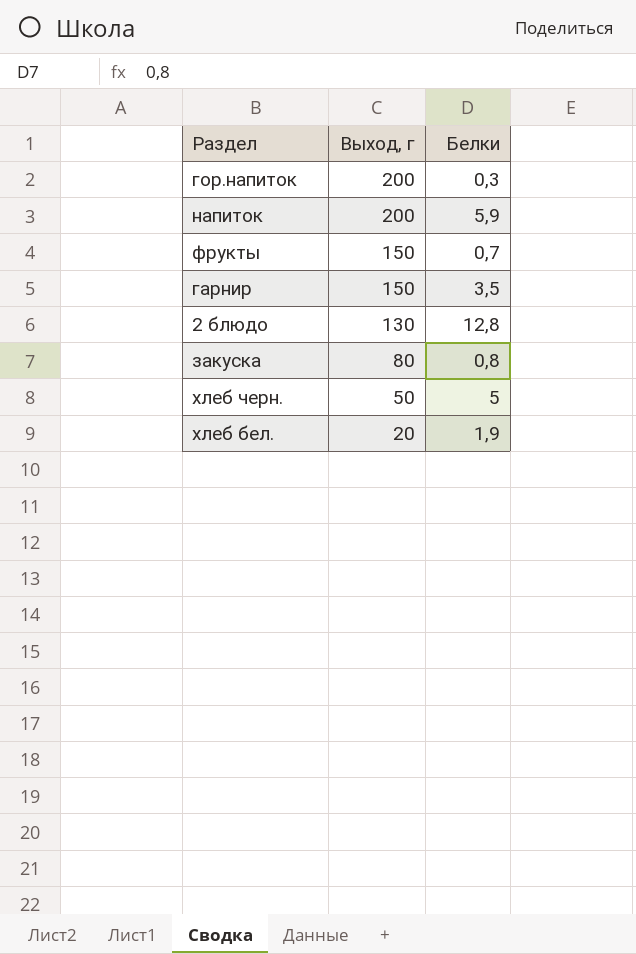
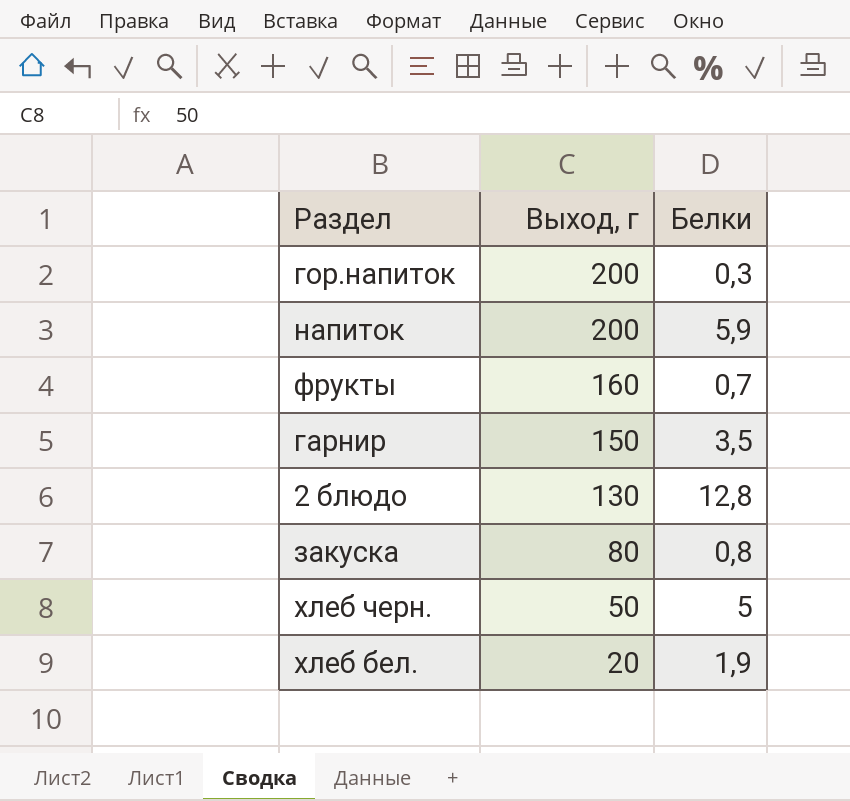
фрукты | Выход, г: 150 -> 160

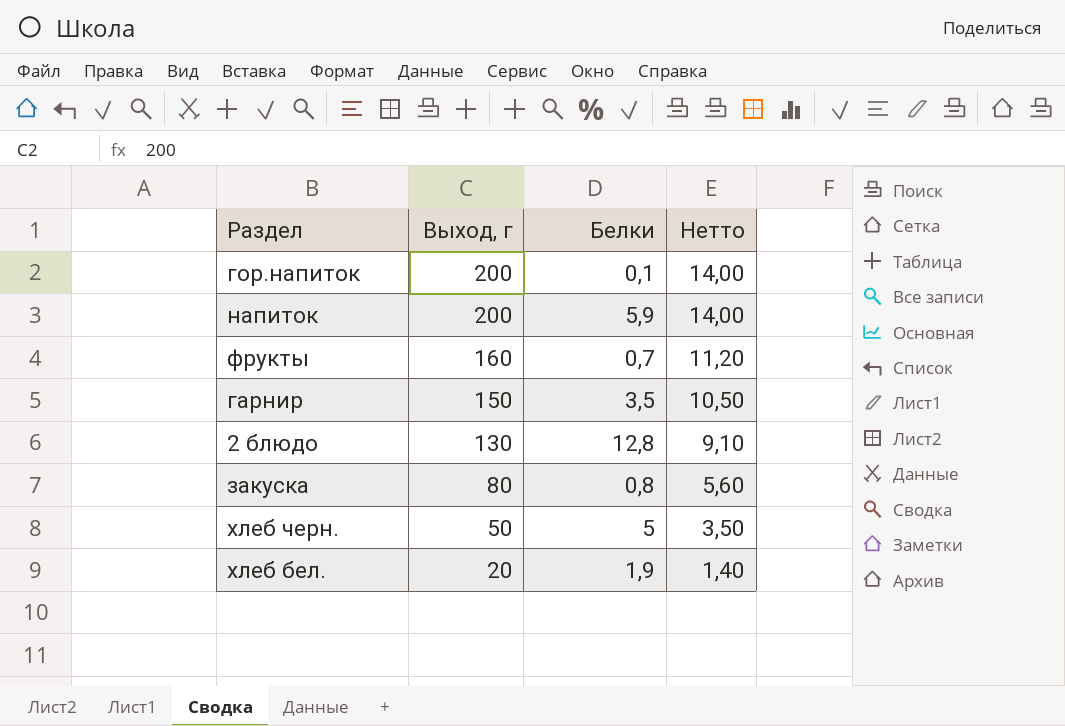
column Нетто | formula: none -> [Выход, г] * 0,07
гор.напиток | Белки: 0,3 -> 0,1

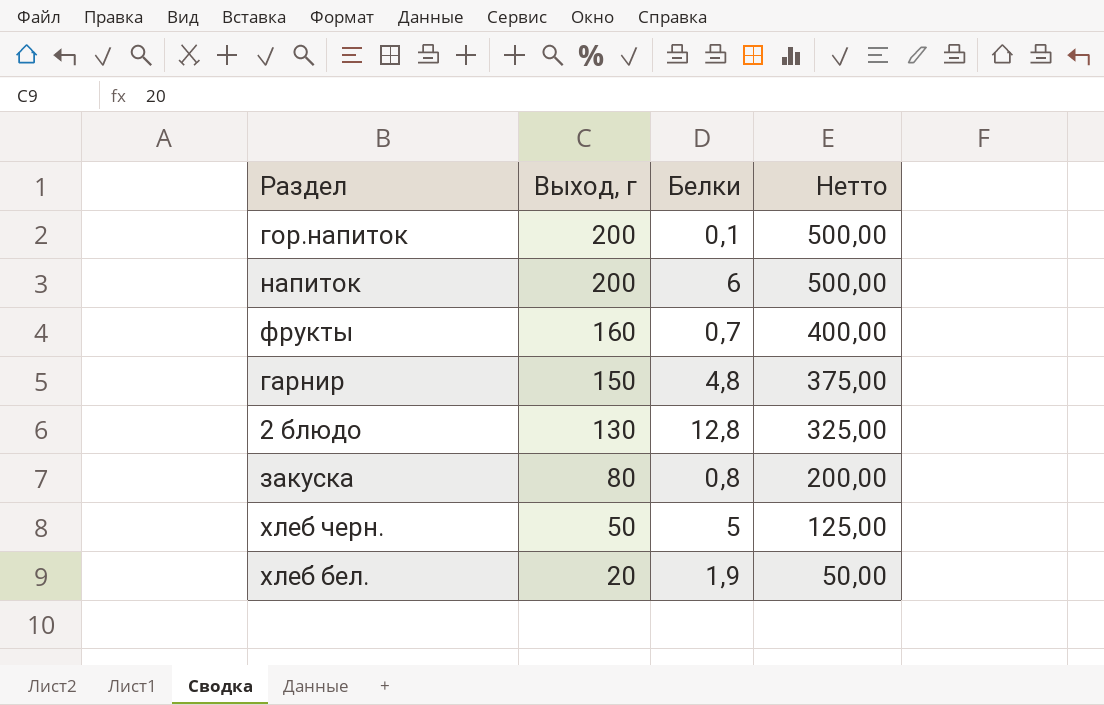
column Нетто | formula: [Выход, г] * 0,07 -> [Выход, г] * 2,5
напиток | Белки: 5,9 -> 6
гарнир | Белки: 3,5 -> 4,8

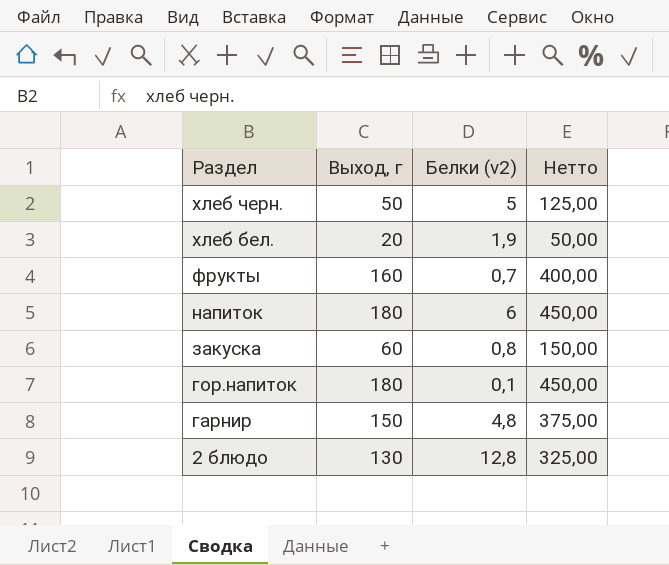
row order: Выход, г descending -> Раздел descending
column name: Белки -> Белки (v2)
напиток | Выход, г: 200 -> 180
напиток | Нетто: 500,00 -> 450,00
закуска | Выход, г: 80 -> 60
закуска | Нетто: 200,00 -> 150,00
гор.напиток | Выход, г: 200 -> 180
гор.напиток | Нетто: 500,00 -> 450,00

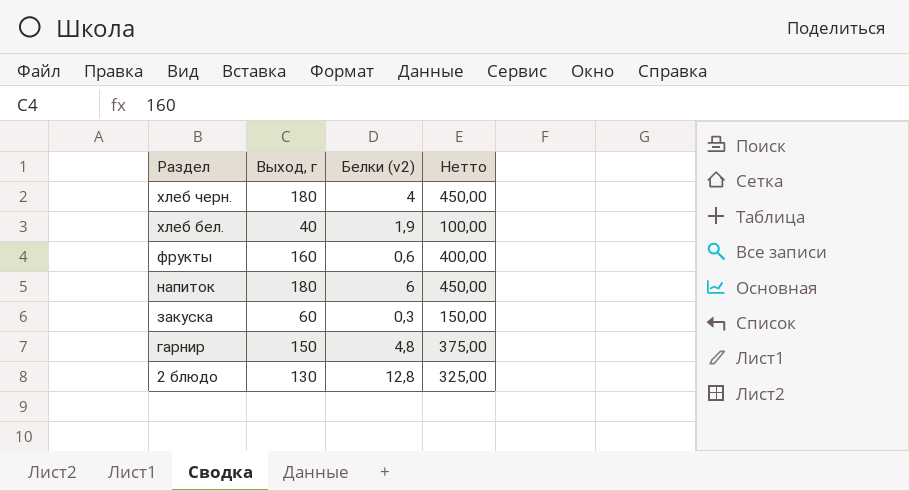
row гор.напиток: 180 | 0,1 | 450,00 -> none
хлеб черн. | Выход, г: 50 -> 180
хлеб черн. | Белки (v2): 5 -> 4
хлеб черн. | Нетто: 125,00 -> 450,00
хлеб бел. | Выход, г: 20 -> 40
хлеб бел. | Нетто: 50,00 -> 100,00
фрукты | Белки (v2): 0,7 -> 0,6
закуска | Белки (v2): 0,8 -> 0,3

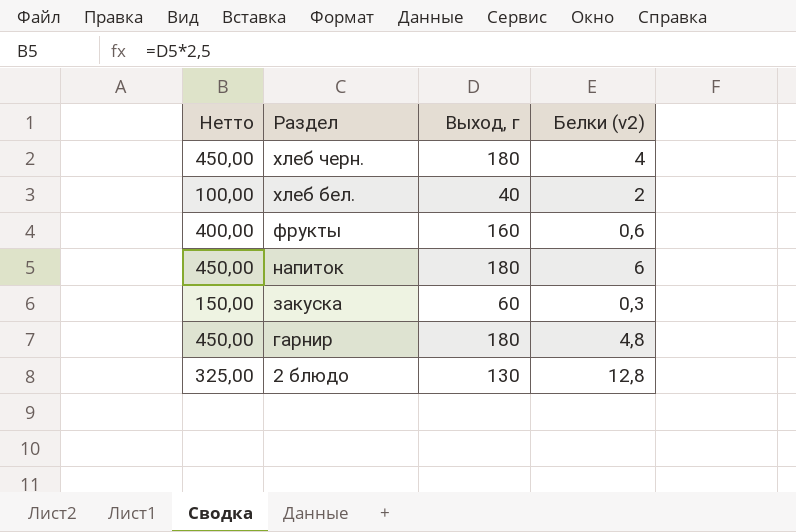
column Нетто | position: 4 -> 1
хлеб бел. | Белки (v2): 1,9 -> 2
гарнир | Нетто: 375,00 -> 450,00
гарнир | Выход, г: 150 -> 180

